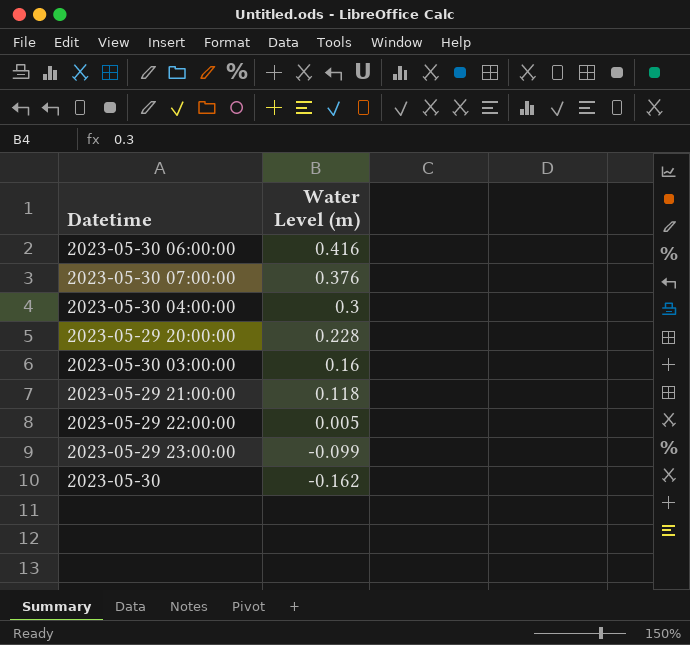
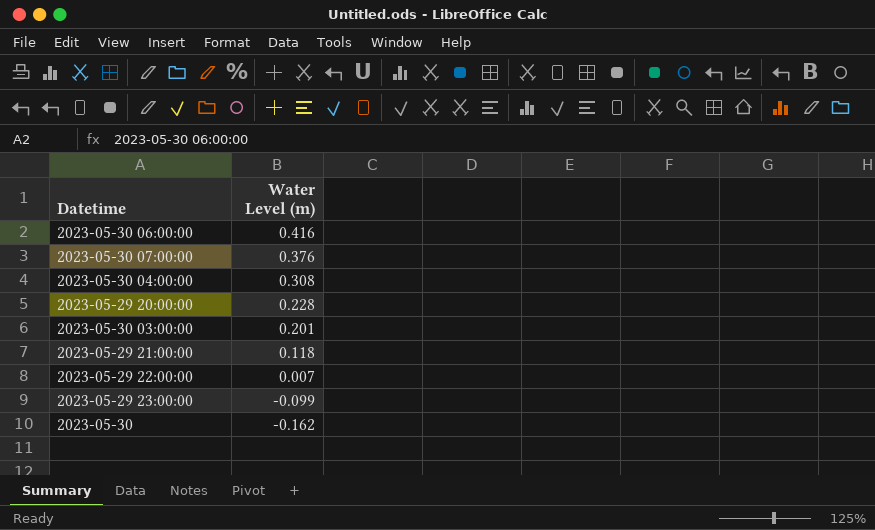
2023-05-30 04:00:00 | Water Level (m): 0.3 -> 0.308
2023-05-30 03:00:00 | Water Level (m): 0.16 -> 0.201
2023-05-29 22:00:00 | Water Level (m): 0.005 -> 0.007

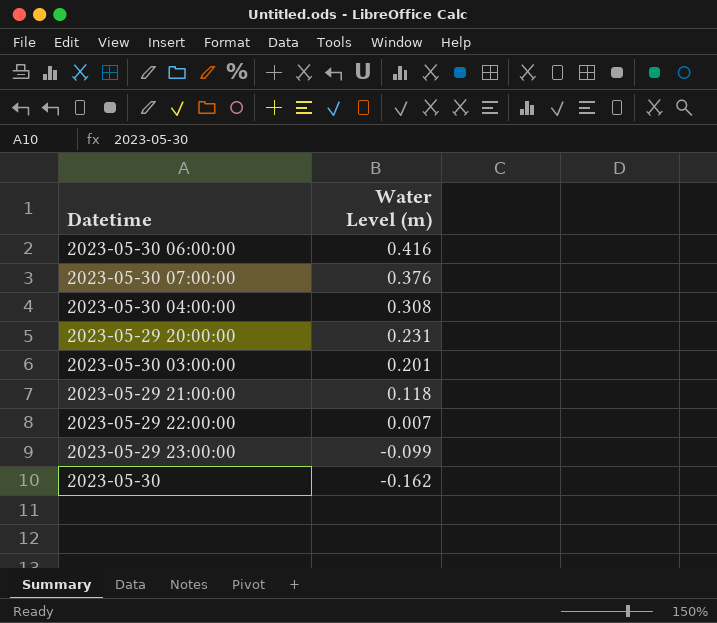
2023-05-29 20:00:00 | Water Level (m): 0.228 -> 0.231

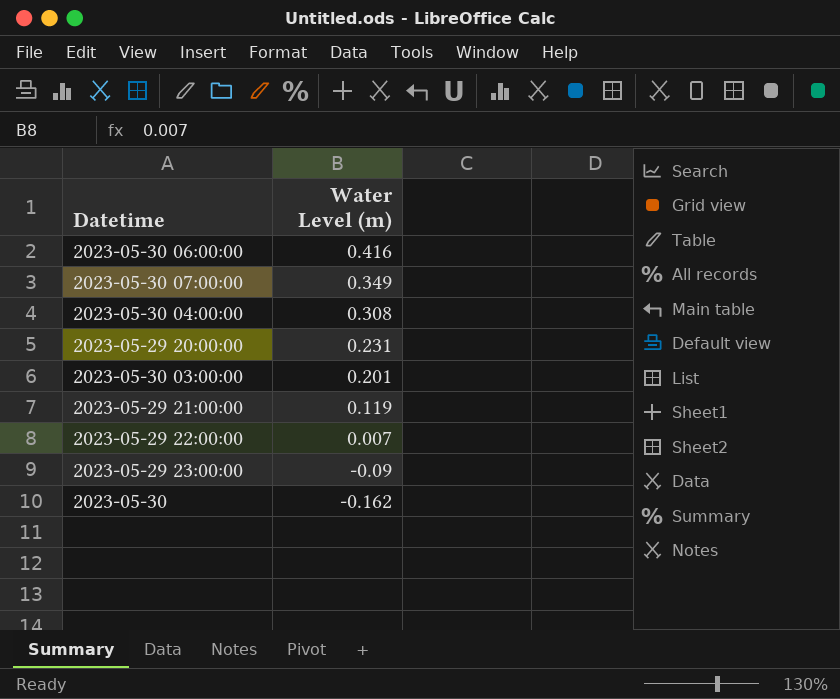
2023-05-30 07:00:00 | Water Level (m): 0.376 -> 0.349
2023-05-29 21:00:00 | Water Level (m): 0.118 -> 0.119
2023-05-29 23:00:00 | Water Level (m): -0.099 -> -0.09

